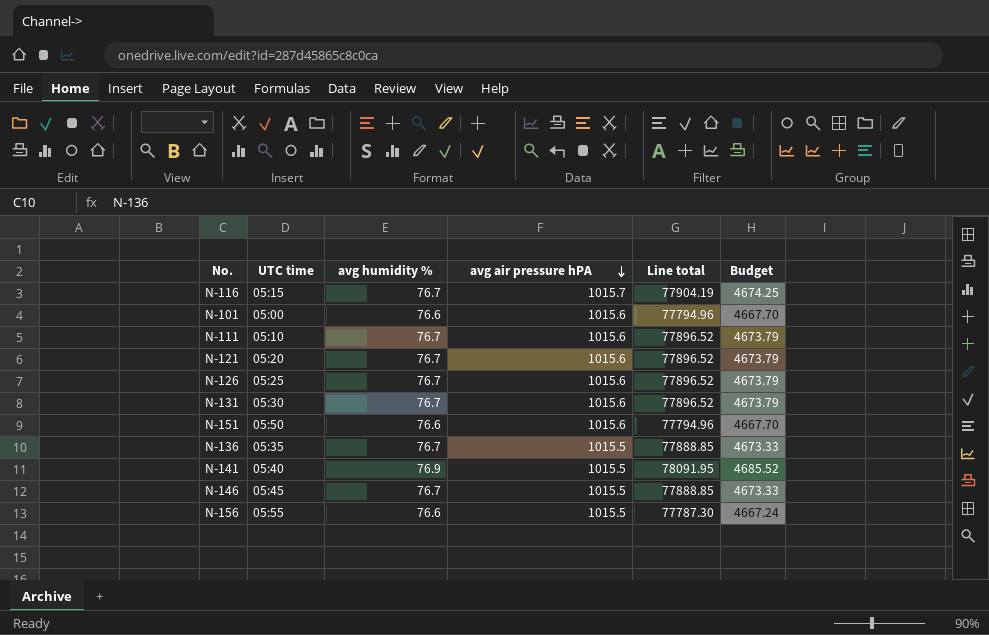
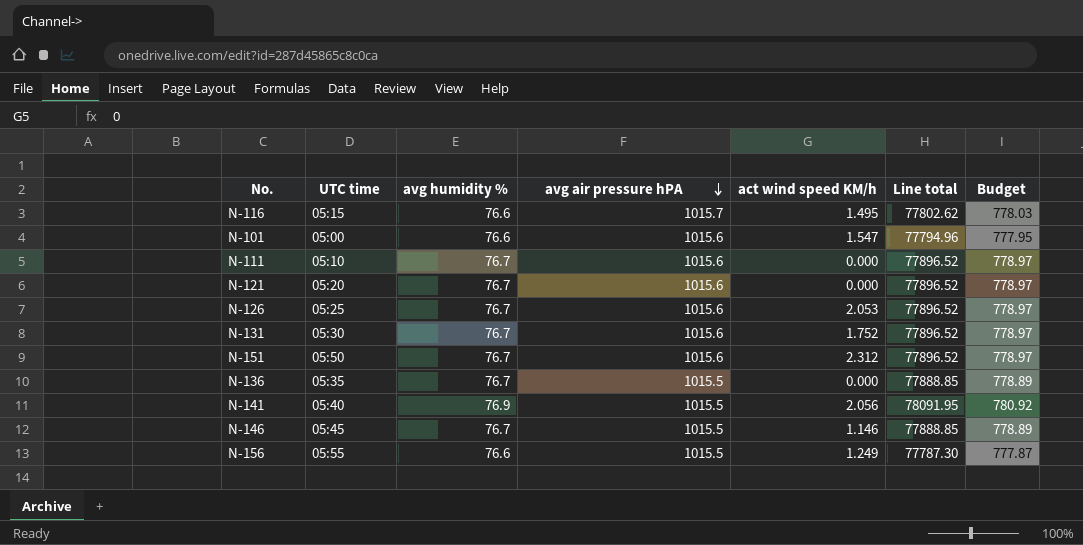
column act wind speed KM/h | position: none -> 5
column Budget | formula: [Line total] * 0.06 -> [Line total] * 0.01
N-116 | avg humidity %: 76.7 -> 76.6
N-116 | Line total: 77904.19 -> 77802.62
N-151 | avg humidity %: 76.6 -> 76.7
N-151 | Line total: 77794.96 -> 77896.52

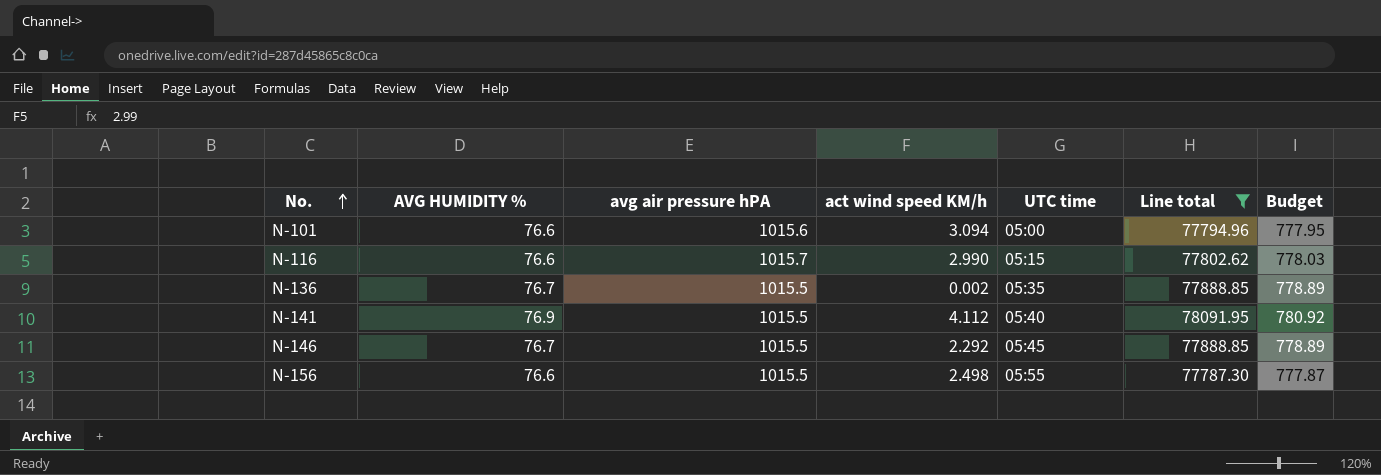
filter: none -> Line total != 77896.52
row order: avg air pressure hPA descending -> No. ascending
column name: avg humidity % -> AVG HUMIDITY %
column UTC time | position: 2 -> 5
N-101 | act wind speed KM/h: 1.547 -> 3.094
N-116 | act wind speed KM/h: 1.495 -> 2.990
N-136 | act wind speed KM/h: 0.000 -> 0.002
N-141 | act wind speed KM/h: 2.056 -> 4.112
N-146 | act wind speed KM/h: 1.146 -> 2.292
N-156 | act wind speed KM/h: 1.249 -> 2.498

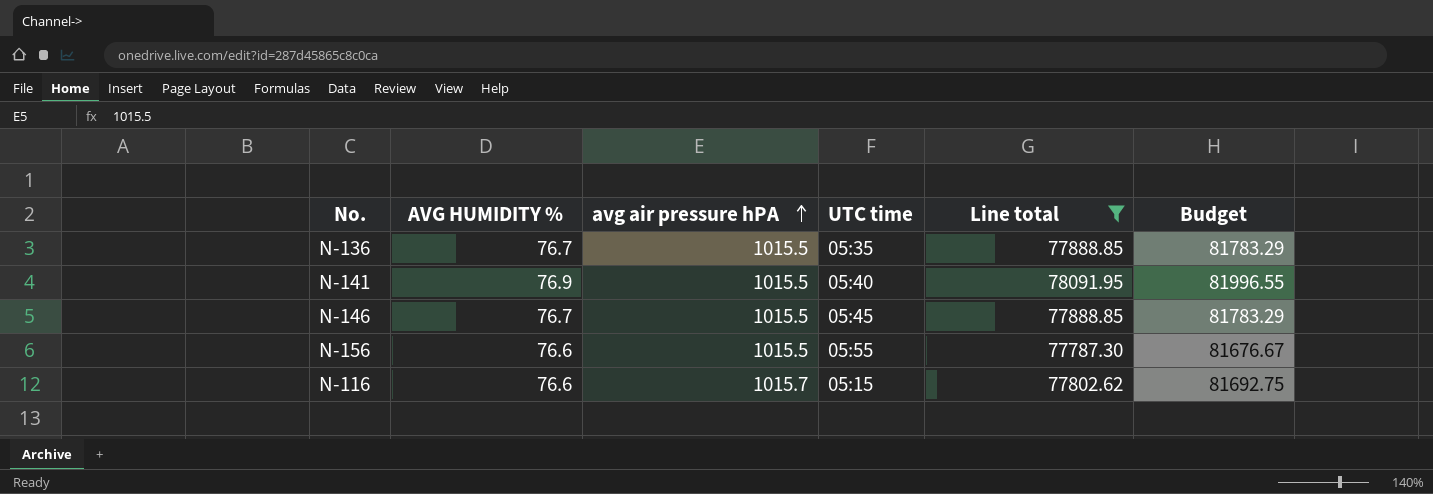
row order: No. ascending -> avg air pressure hPA ascending
column act wind speed KM/h | position: 4 -> none
column Budget | formula: [Line total] * 0.01 -> [Line total] * 1.05
row N-101: 76.6 | 1015.6 | 3.094 | 05:00 | 77794.96 | 777.95 -> none

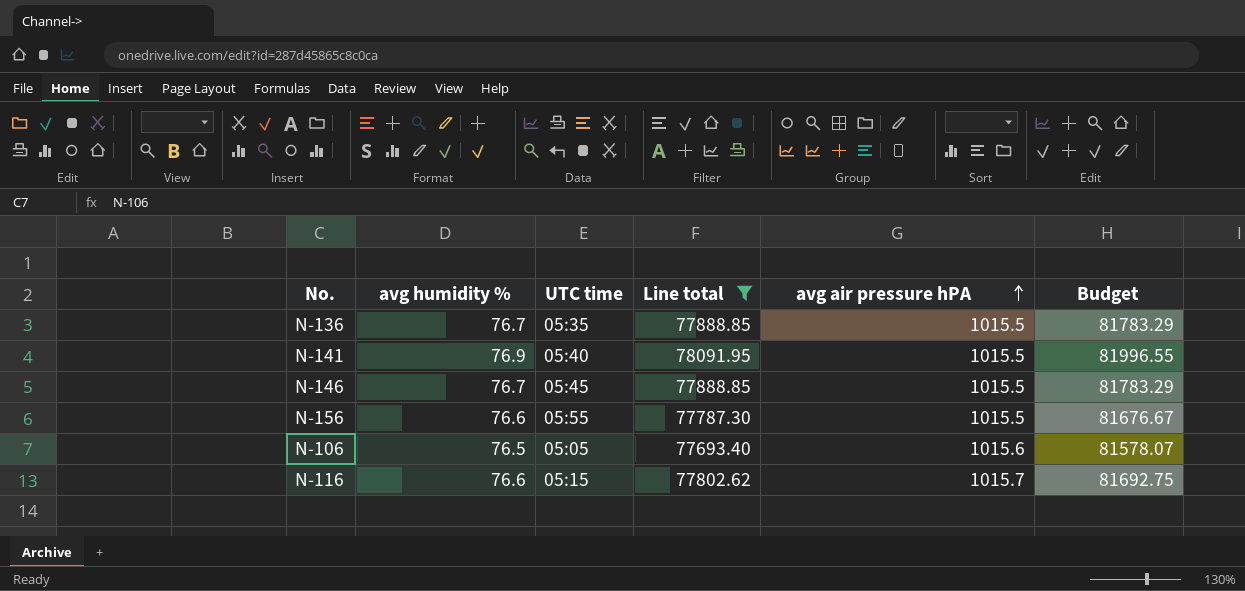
column name: AVG HUMIDITY % -> avg humidity %
column avg air pressure hPA | position: 3 -> 5
row N-106: none -> 76.5 | 05:05 | 77693.40 | 1015.6 | 81578.07

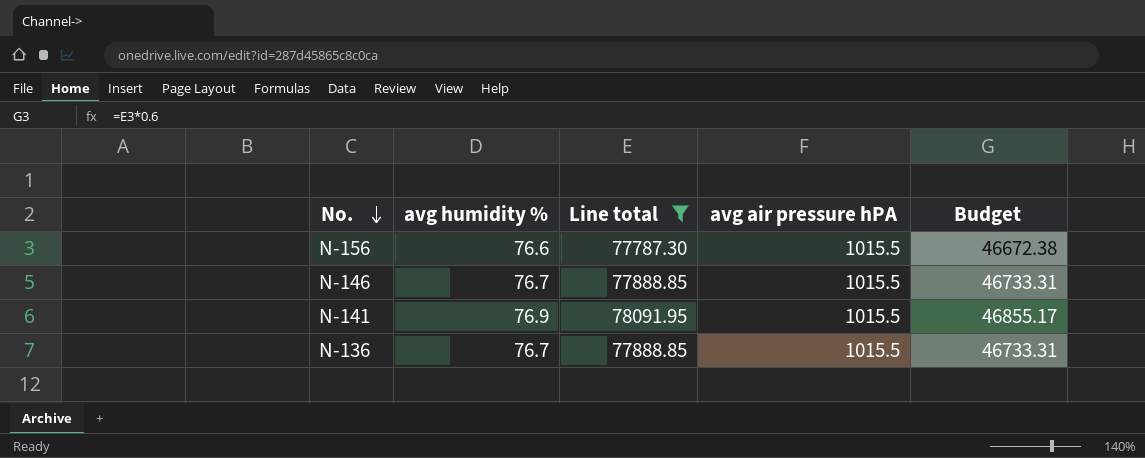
row order: avg air pressure hPA ascending -> No. descending
column UTC time | position: 3 -> none
column Budget | formula: [Line total] * 1.05 -> [Line total] * 0.6
row N-106: 76.5 | 05:05 | 77693.40 | 1015.6 | 81578.07 -> none
row N-116: 76.6 | 05:15 | 77802.62 | 1015.7 | 81692.75 -> none

